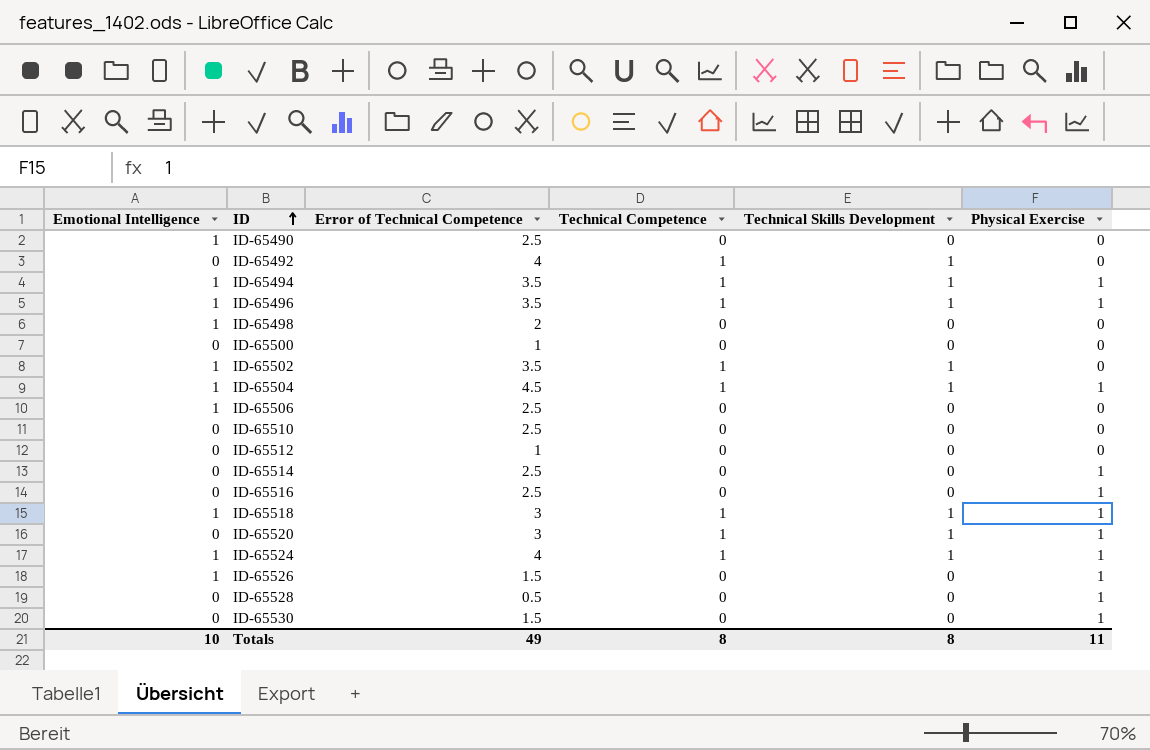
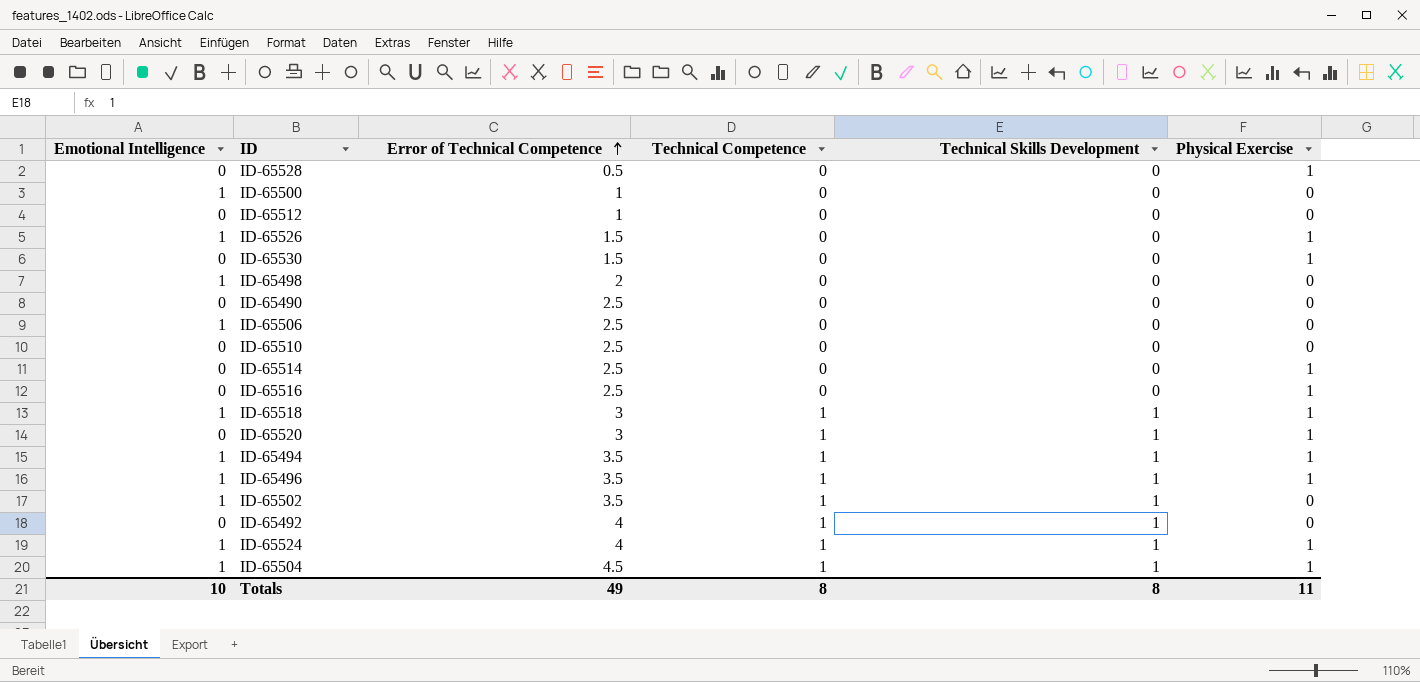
row order: ID ascending -> Error of Technical Competence ascending
ID-65500 | Emotional Intelligence: 0 -> 1
ID-65490 | Emotional Intelligence: 1 -> 0

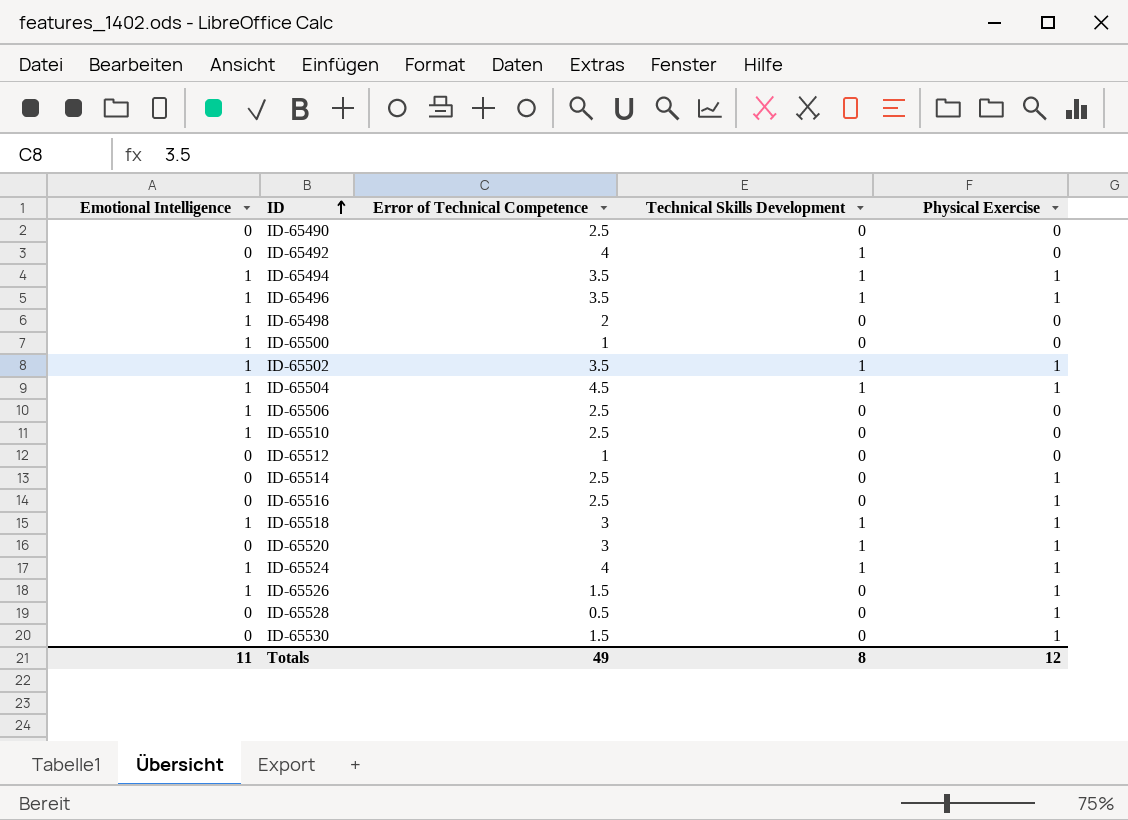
row order: Error of Technical Competence ascending -> ID ascending
column Technical Competence | position: 4 -> none
ID-65502 | Physical Exercise: 0 -> 1
ID-65510 | Emotional Intelligence: 0 -> 1
Totals | Emotional Intelligence: 10 -> 11
Totals | Physical Exercise: 11 -> 12

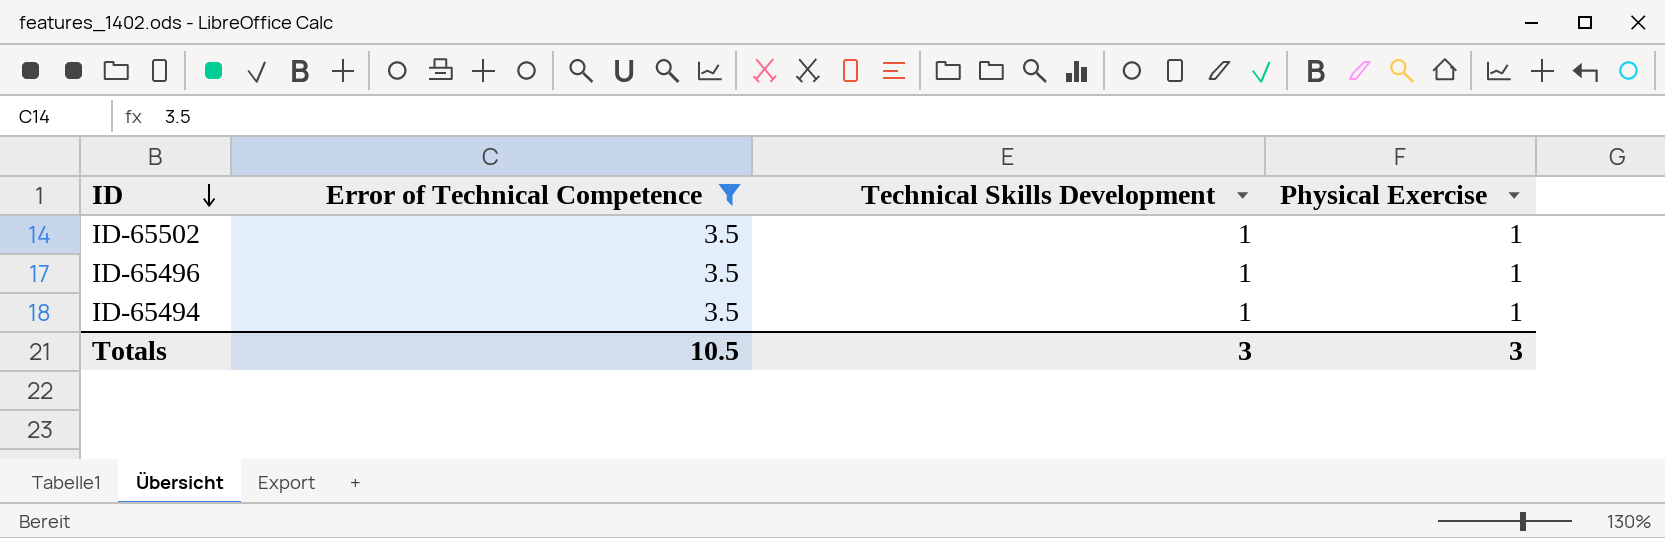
filter: none -> Error of Technical Competence = 3.5
row order: ID ascending -> ID descending
column Emotional Intelligence | position: 1 -> none
Totals | Error of Technical Competence: 49 -> 10.5
Totals | Technical Skills Development: 8 -> 3
Totals | Physical Exercise: 12 -> 3

